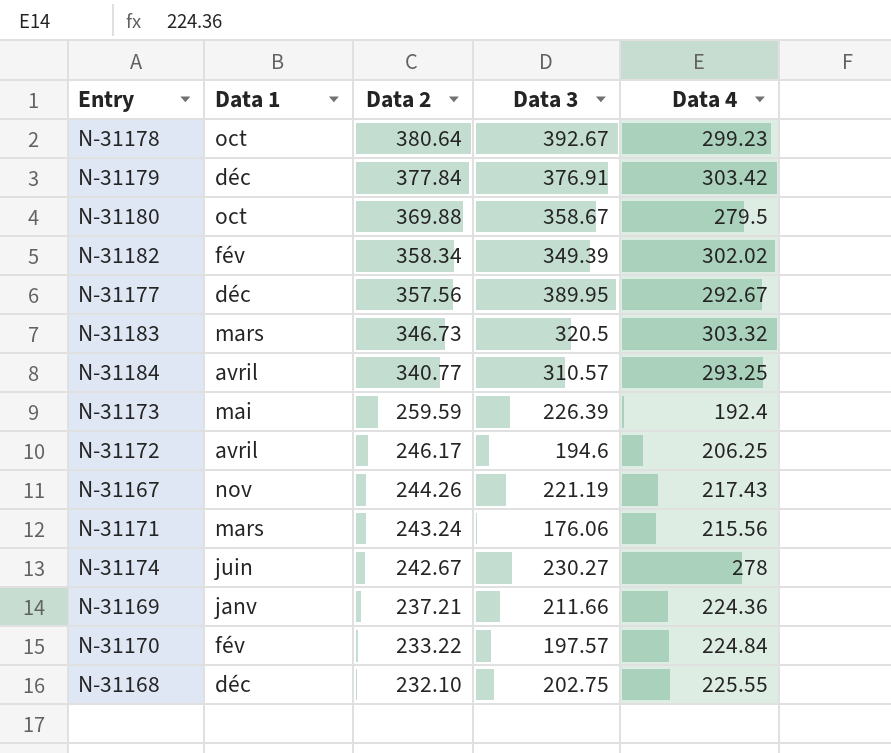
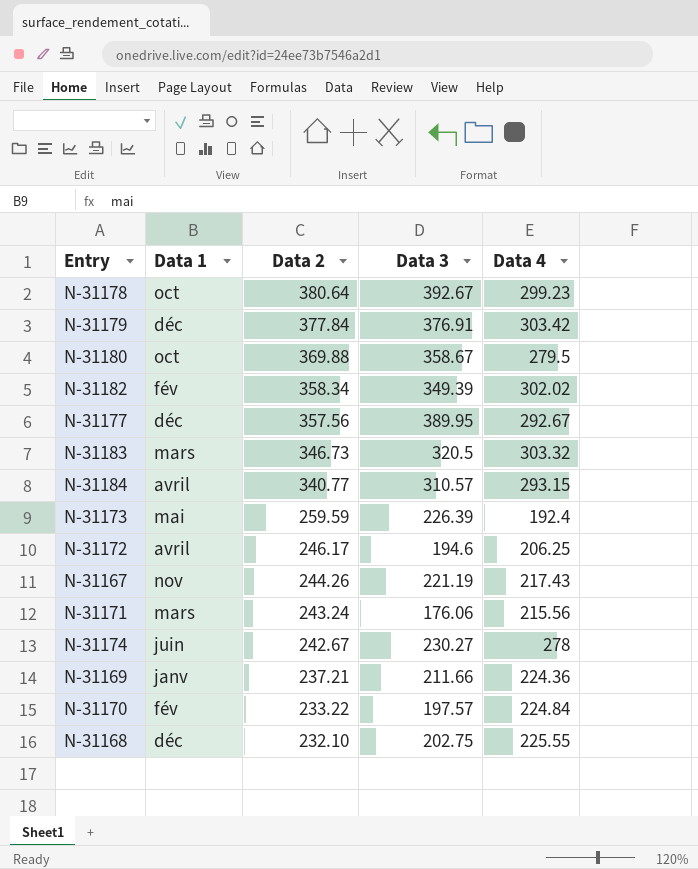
N-31184 | Data 4: 293.25 -> 293.15

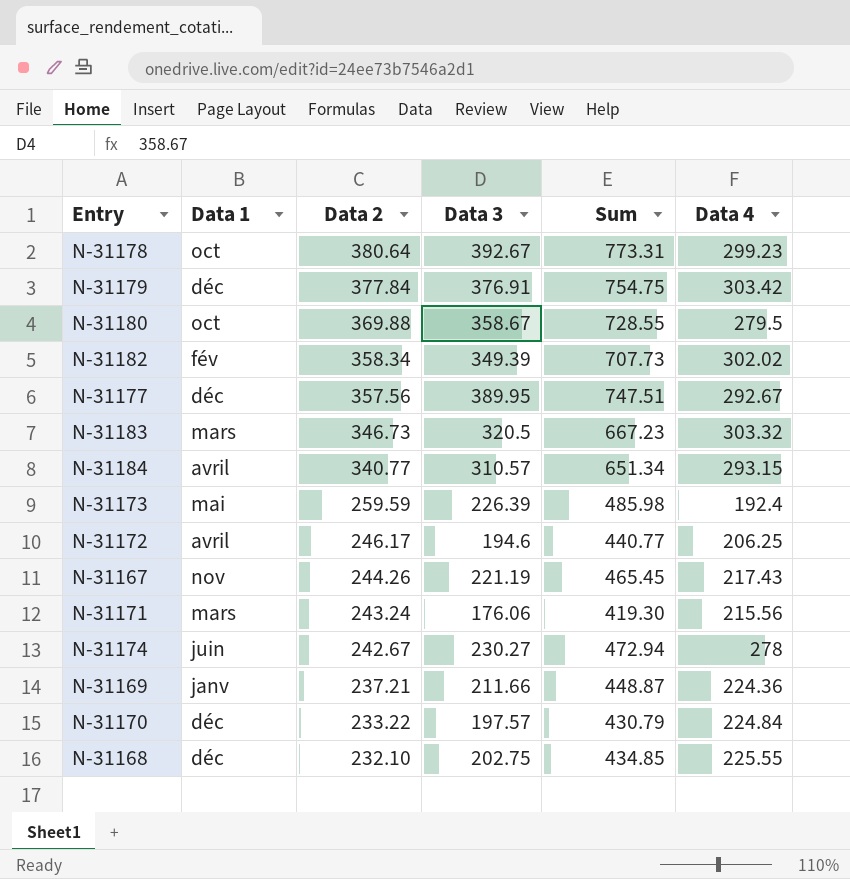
column Sum | formula: none -> [Data 2] + [Data 3]
N-31170 | Data 1: fév -> déc

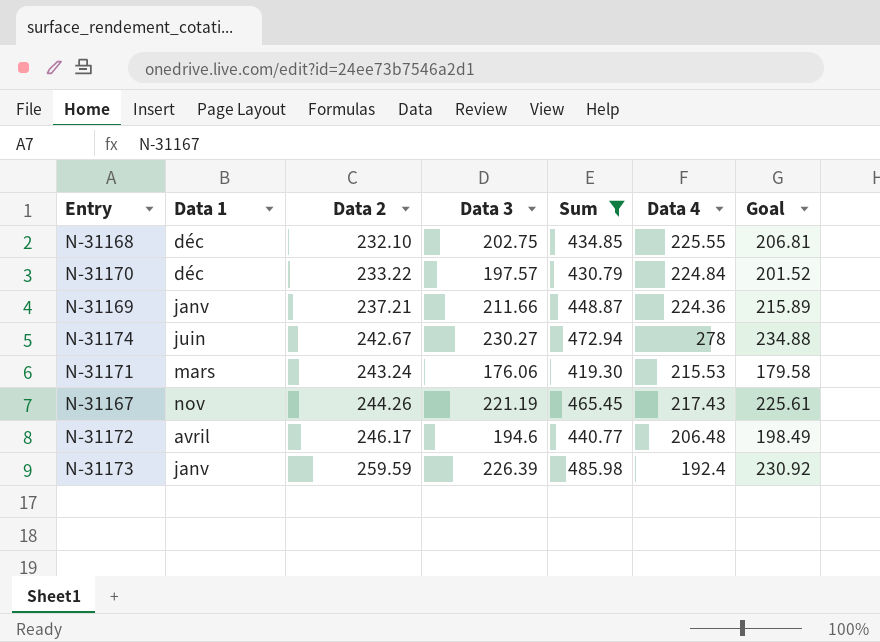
filter: none -> Sum <= 485.98
row order: Data 2 descending -> Data 2 ascending
column Goal | formula: none -> [Data 3] * 1.02
N-31171 | Data 4: 215.56 -> 215.53
N-31172 | Data 4: 206.25 -> 206.48
N-31173 | Data 1: mai -> janv

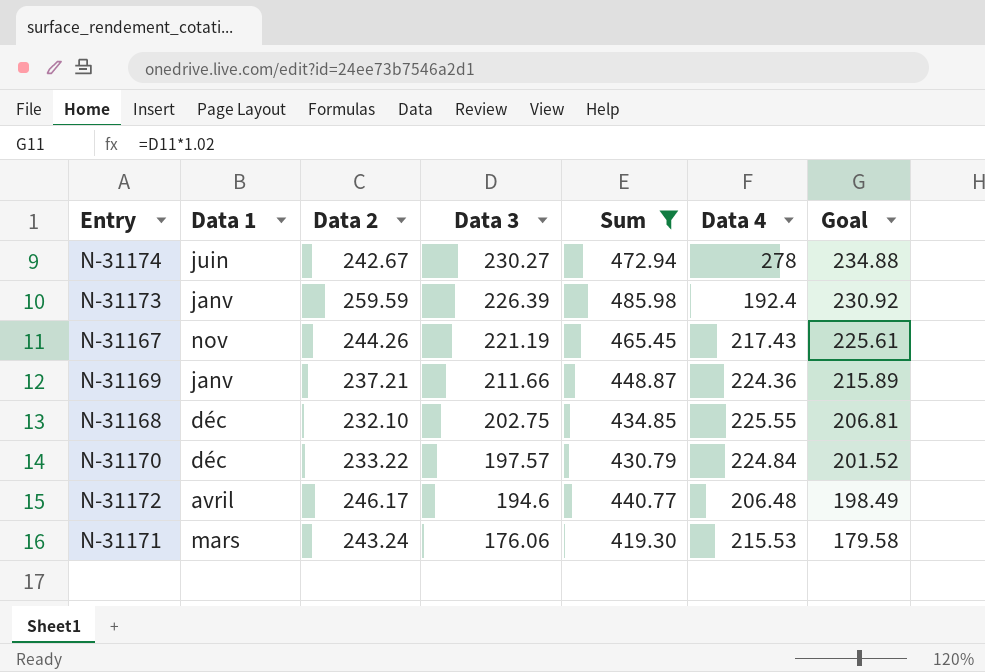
row order: Data 2 ascending -> Data 3 descending

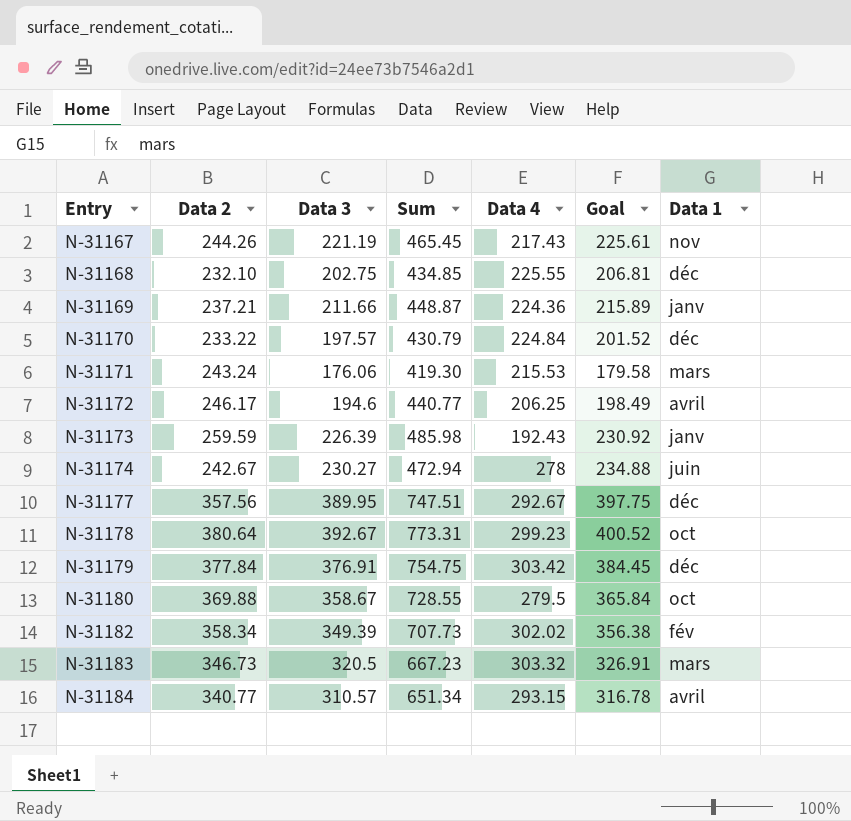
filter: Sum <= 485.98 -> none
row order: Data 3 descending -> Entry ascending
column Data 1 | position: 2 -> 7
N-31172 | Data 4: 206.48 -> 206.25
N-31173 | Data 4: 192.4 -> 192.43

